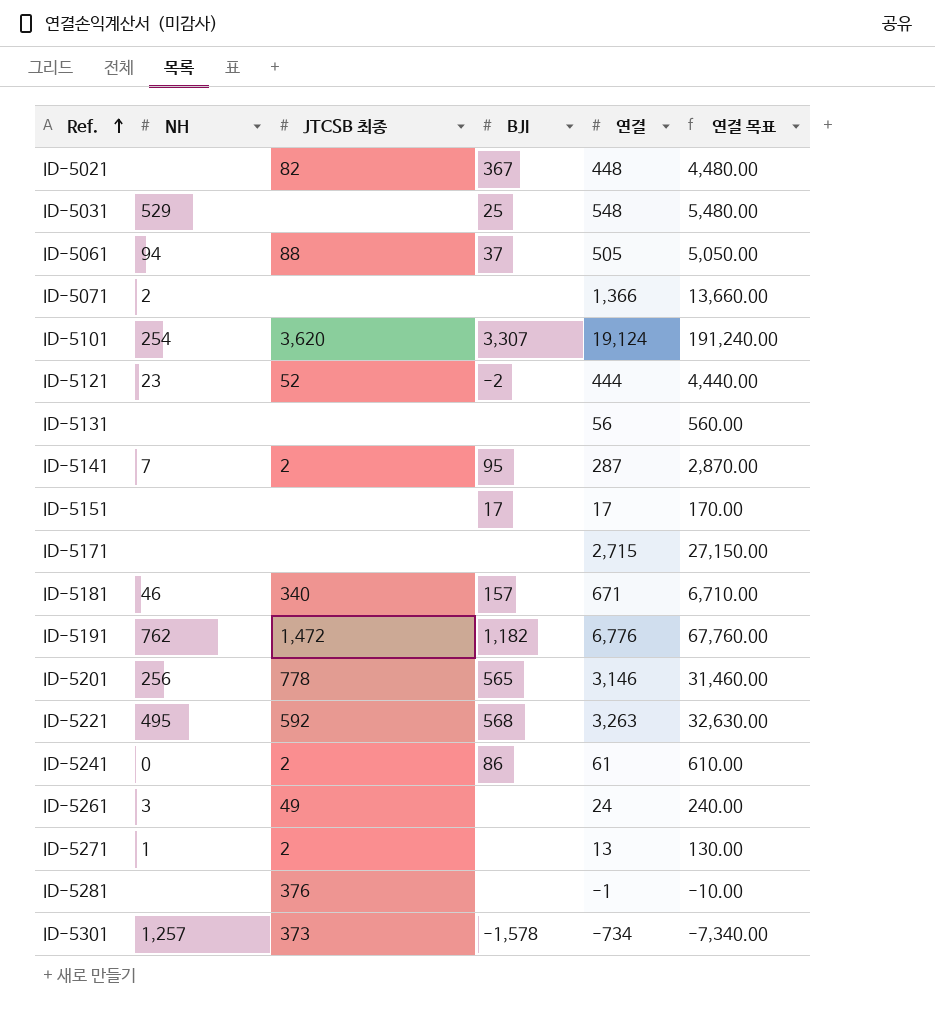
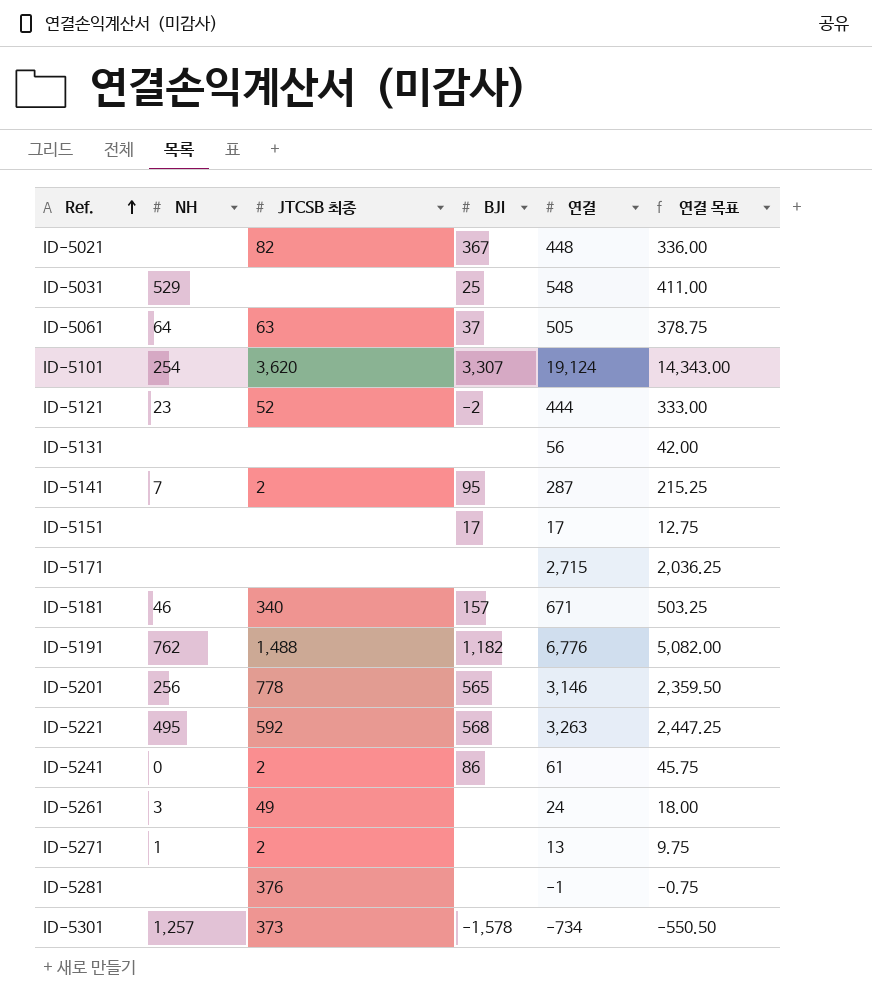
column 연결 목표 | formula: [연결] * 10 -> [연결] * 0.75
row ID-5071: 2 | none | none | 1,366 | 13,660.00 -> none
ID-5061 | NH: 94 -> 64
ID-5061 | JTCSB 최종: 88 -> 63
ID-5191 | JTCSB 최종: 1,472 -> 1,488

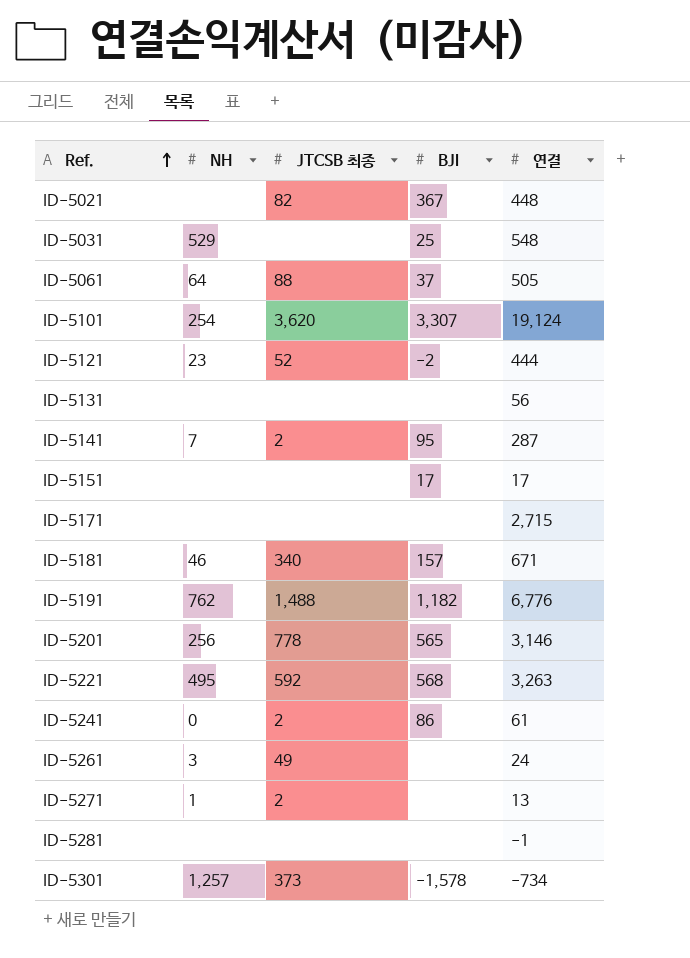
column 연결 목표 | formula: [연결] * 0.75 -> none
ID-5061 | JTCSB 최종: 63 -> 88
ID-5281 | JTCSB 최종: 376 -> none

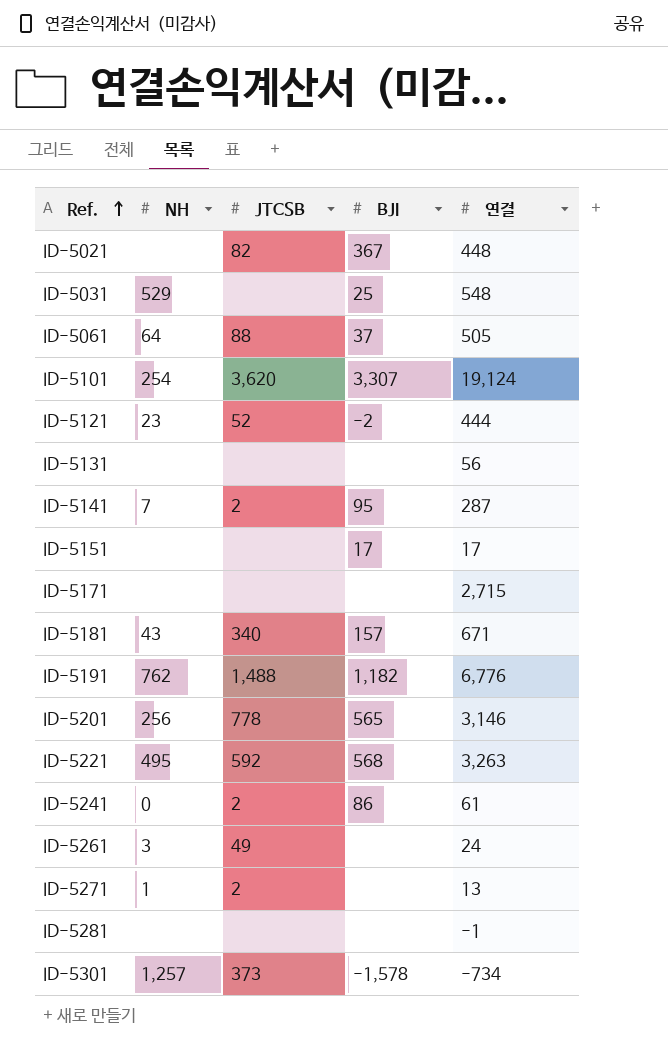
column name: JTCSB 최종 -> JTCSB
ID-5181 | NH: 46 -> 43

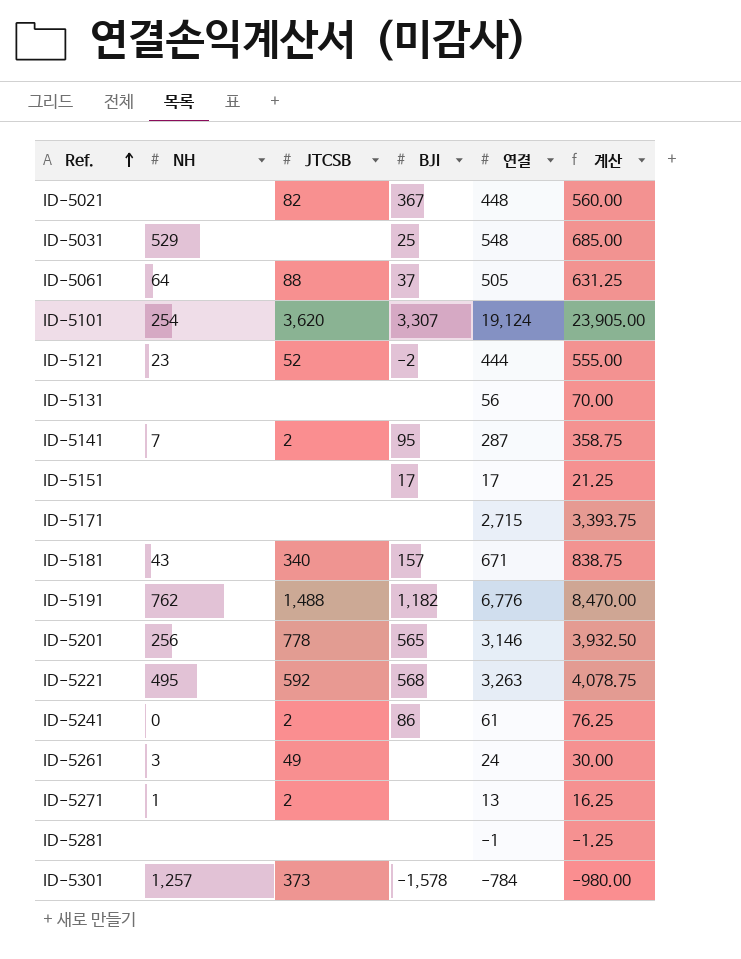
column 계산 | formula: none -> [연결] * 1.25
ID-5301 | 연결: -734 -> -784

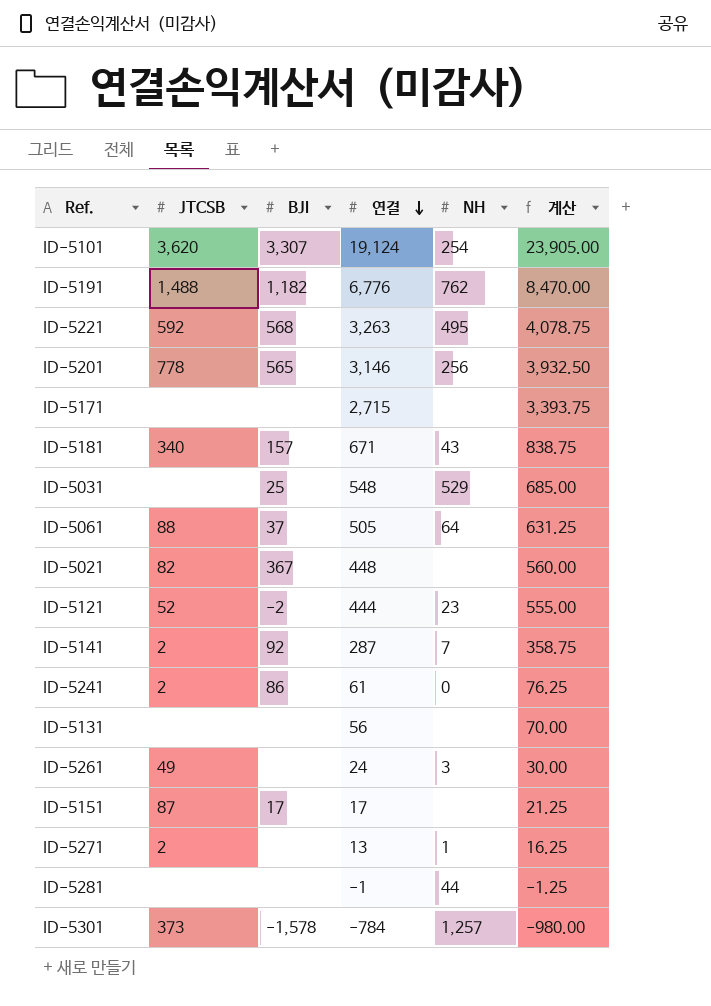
row order: Ref. ascending -> 연결 descending
column NH | position: 2 -> 5
ID-5141 | BJI: 95 -> 92
ID-5151 | JTCSB: none -> 87
ID-5281 | NH: none -> 44

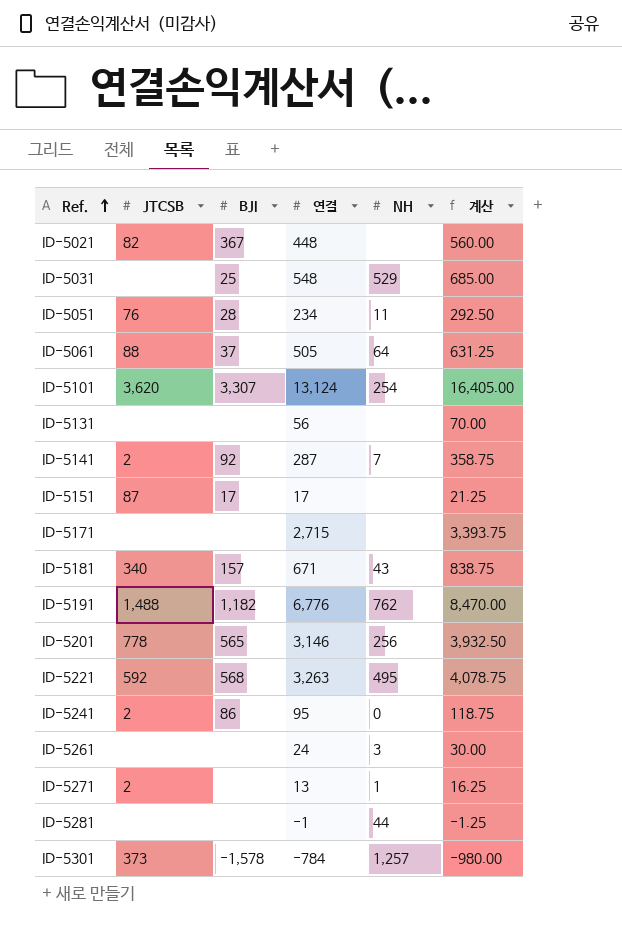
row order: 연결 descending -> Ref. ascending
row ID-5121: 52 | -2 | 444 | 23 | 555.00 -> none
row ID-5051: none -> 76 | 28 | 234 | 11 | 292.50
ID-5101 | 연결: 19,124 -> 13,124
ID-5101 | 계산: 23,905.00 -> 16,405.00
ID-5241 | 연결: 61 -> 95
ID-5241 | 계산: 76.25 -> 118.75
ID-5261 | JTCSB: 49 -> none

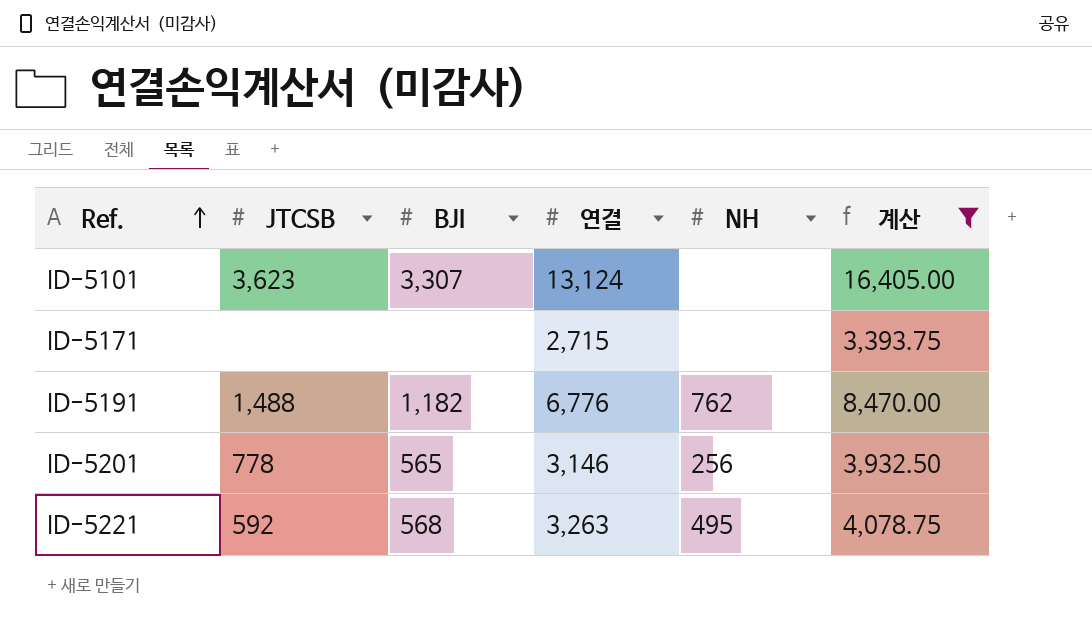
filter: none -> 계산 >= 3,393.75
ID-5101 | JTCSB: 3,620 -> 3,623
ID-5101 | NH: 254 -> none

